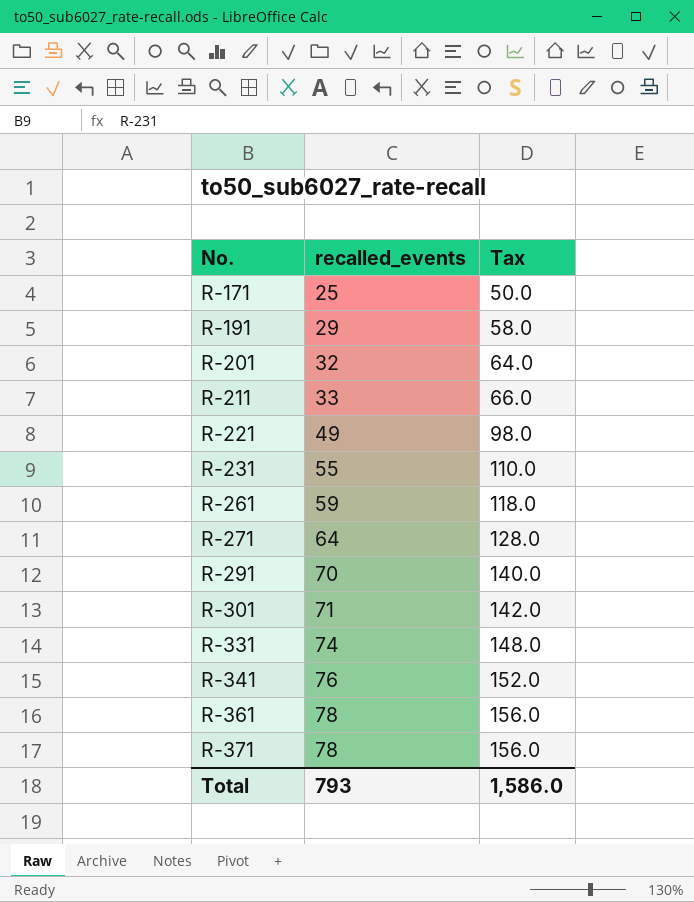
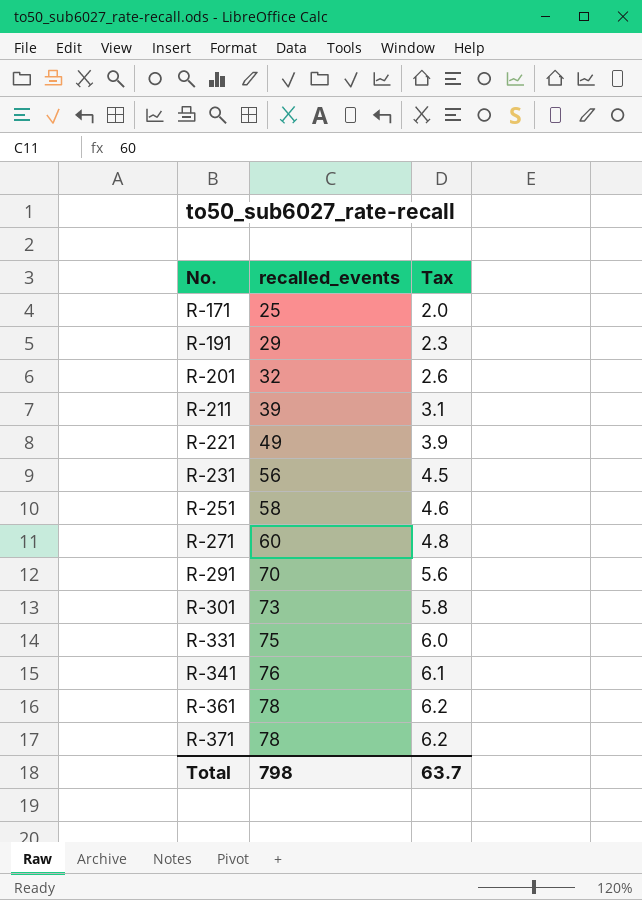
column Tax | formula: [recalled_events] * 2 -> [recalled_events] * 0.08
row R-261: 59 | 118.0 -> none
R-211 | recalled_events: 33 -> 39
R-231 | recalled_events: 55 -> 56
row R-251: none -> 58 | 4.6
R-271 | recalled_events: 64 -> 60
R-301 | recalled_events: 71 -> 73
R-331 | recalled_events: 74 -> 75
Total | recalled_events: 793 -> 798
Total | Tax: 1,586.0 -> 63.7

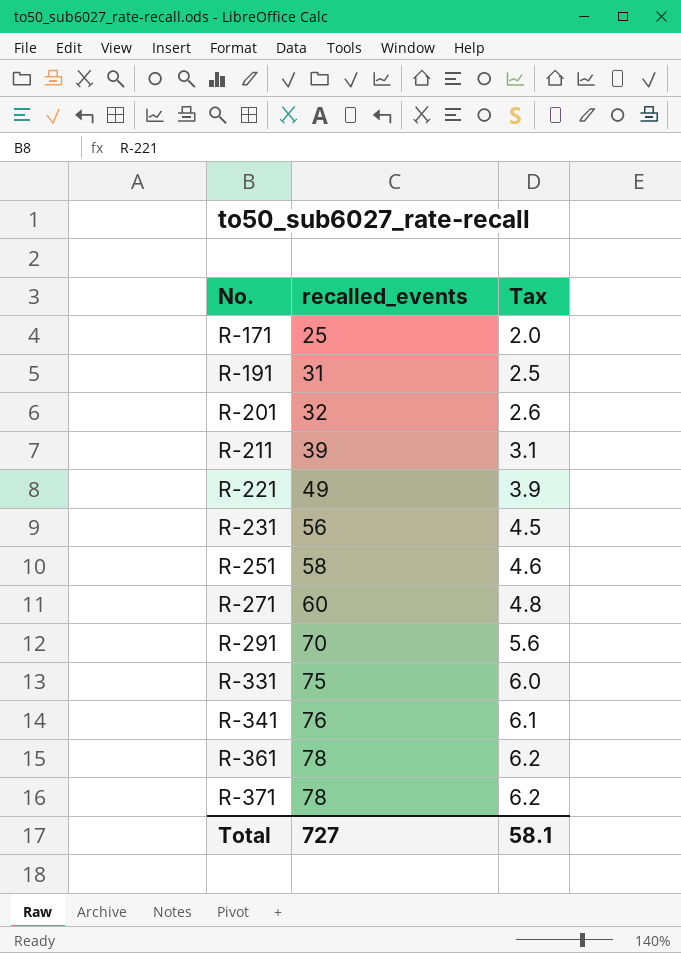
row R-301: 73 | 5.8 -> none
R-191 | recalled_events: 29 -> 31
R-191 | Tax: 2.3 -> 2.5
Total | recalled_events: 798 -> 727
Total | Tax: 63.7 -> 58.1

